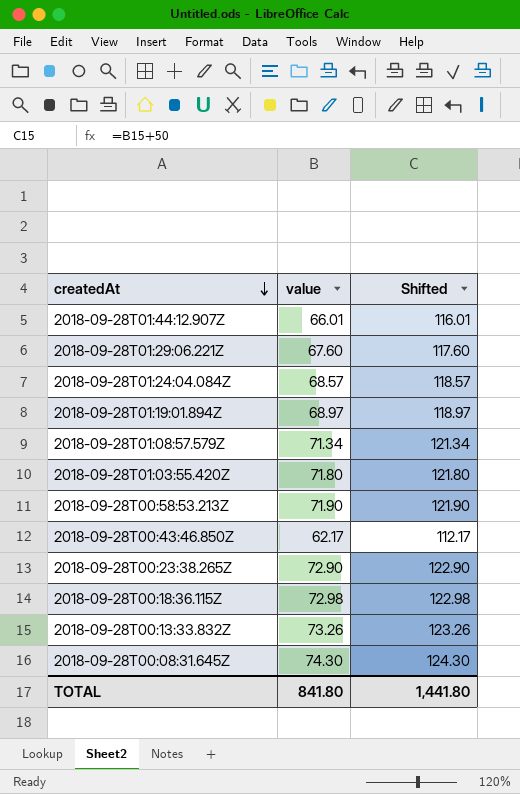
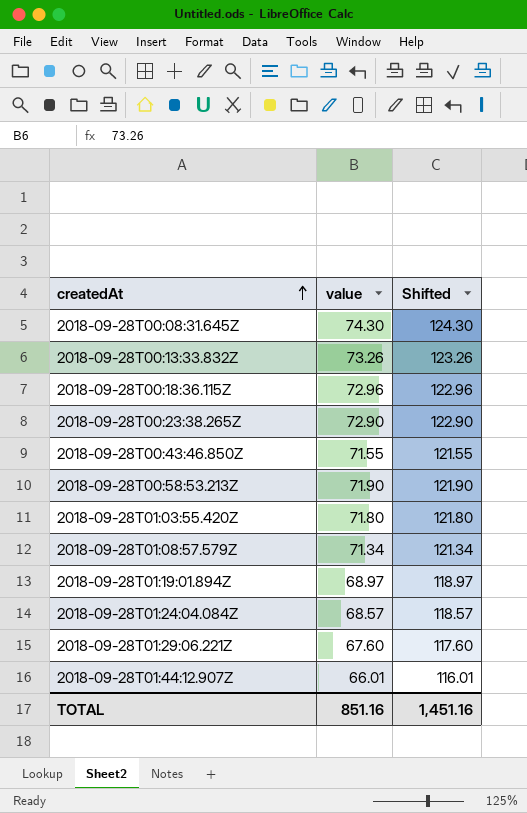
row order: createdAt descending -> createdAt ascending
2018-09-28T00:18:36.115Z | value: 72.98 -> 72.96
2018-09-28T00:18:36.115Z | Shifted: 122.98 -> 122.96
2018-09-28T00:43:46.850Z | value: 62.17 -> 71.55
2018-09-28T00:43:46.850Z | Shifted: 112.17 -> 121.55
TOTAL | value: 841.80 -> 851.16
TOTAL | Shifted: 1,441.80 -> 1,451.16

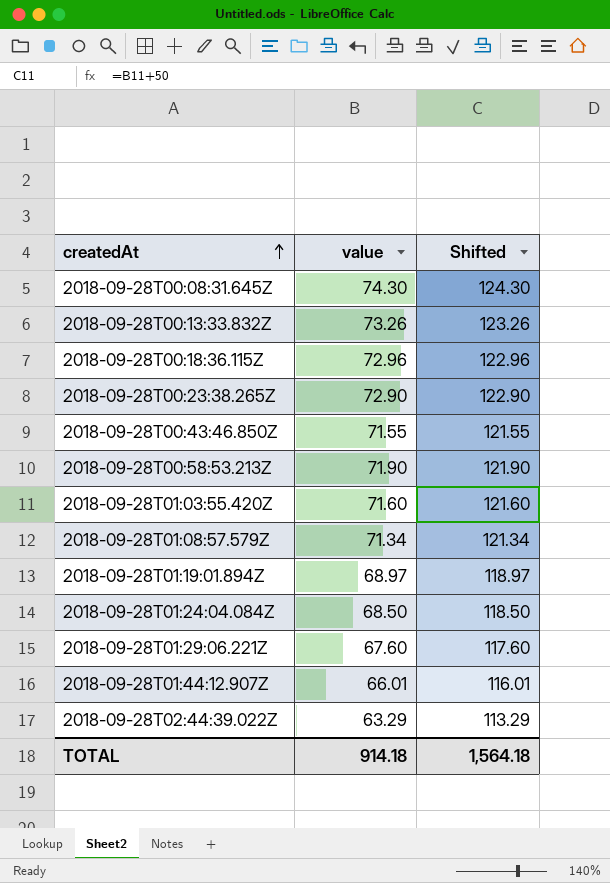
2018-09-28T01:03:55.420Z | value: 71.80 -> 71.60
2018-09-28T01:03:55.420Z | Shifted: 121.80 -> 121.60
2018-09-28T01:24:04.084Z | value: 68.57 -> 68.50
2018-09-28T01:24:04.084Z | Shifted: 118.57 -> 118.50
row 2018-09-28T02:44:39.022Z: none -> 63.29 | 113.29
TOTAL | value: 851.16 -> 914.18
TOTAL | Shifted: 1,451.16 -> 1,564.18

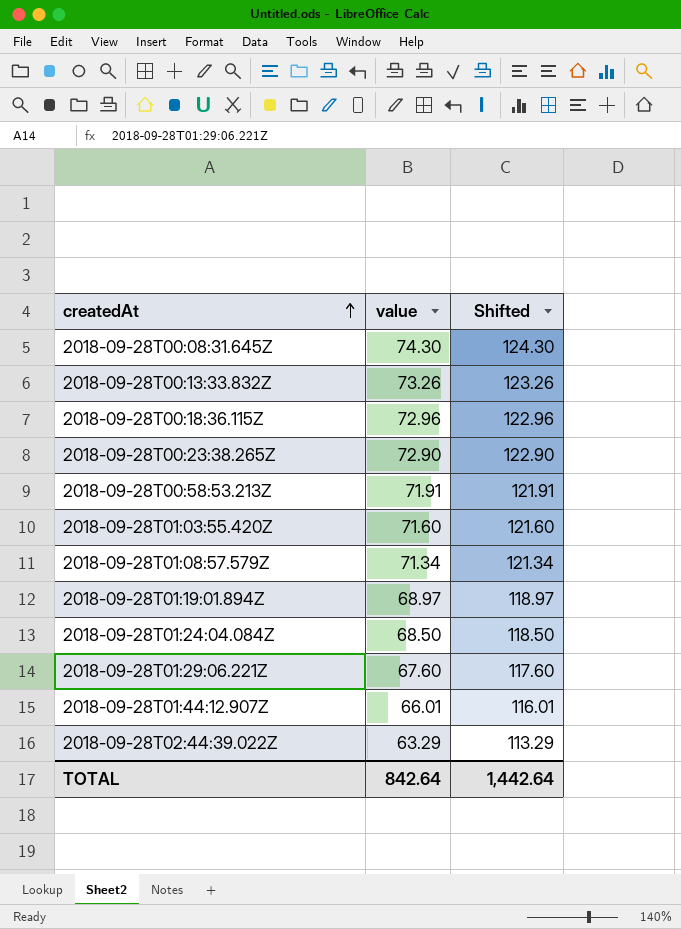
row 2018-09-28T00:43:46.850Z: 71.55 | 121.55 -> none
2018-09-28T00:58:53.213Z | value: 71.90 -> 71.91
2018-09-28T00:58:53.213Z | Shifted: 121.90 -> 121.91
TOTAL | value: 914.18 -> 842.64
TOTAL | Shifted: 1,564.18 -> 1,442.64

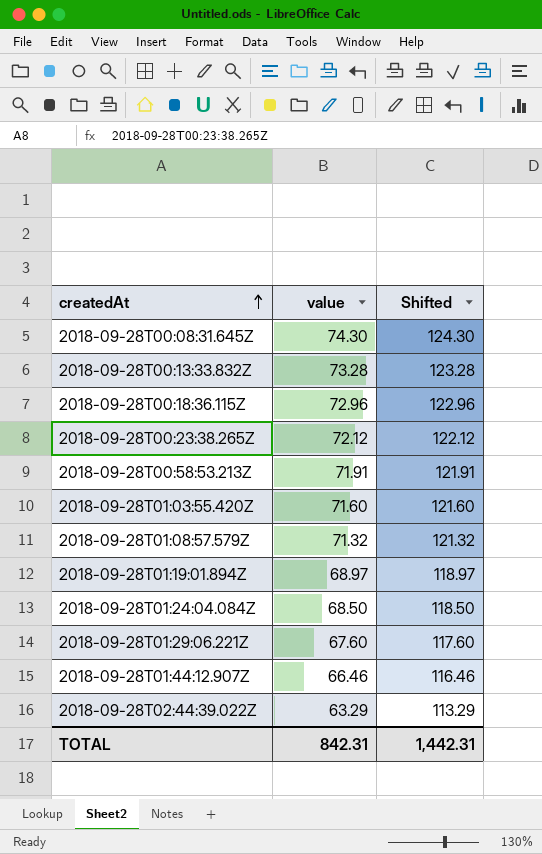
2018-09-28T00:13:33.832Z | value: 73.26 -> 73.28
2018-09-28T00:13:33.832Z | Shifted: 123.26 -> 123.28
2018-09-28T00:23:38.265Z | value: 72.90 -> 72.12
2018-09-28T00:23:38.265Z | Shifted: 122.90 -> 122.12
2018-09-28T01:08:57.579Z | value: 71.34 -> 71.32
2018-09-28T01:08:57.579Z | Shifted: 121.34 -> 121.32
2018-09-28T01:44:12.907Z | value: 66.01 -> 66.46
2018-09-28T01:44:12.907Z | Shifted: 116.01 -> 116.46
TOTAL | value: 842.64 -> 842.31
TOTAL | Shifted: 1,442.64 -> 1,442.31

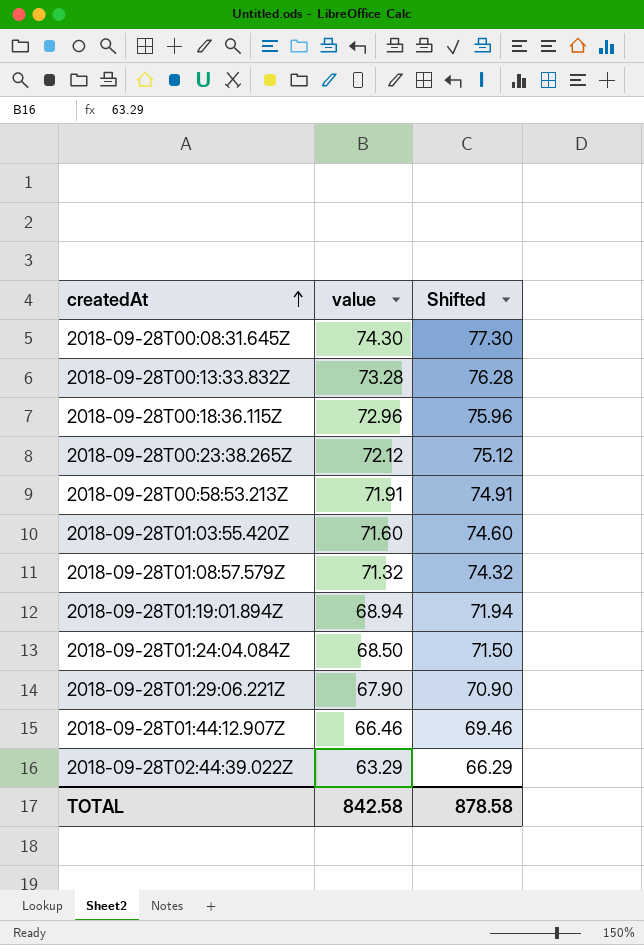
column Shifted | formula: [value] + 50 -> [value] + 3
2018-09-28T01:19:01.894Z | value: 68.97 -> 68.94
2018-09-28T01:29:06.221Z | value: 67.60 -> 67.90
TOTAL | value: 842.31 -> 842.58
TOTAL | Shifted: 1,442.31 -> 878.58

